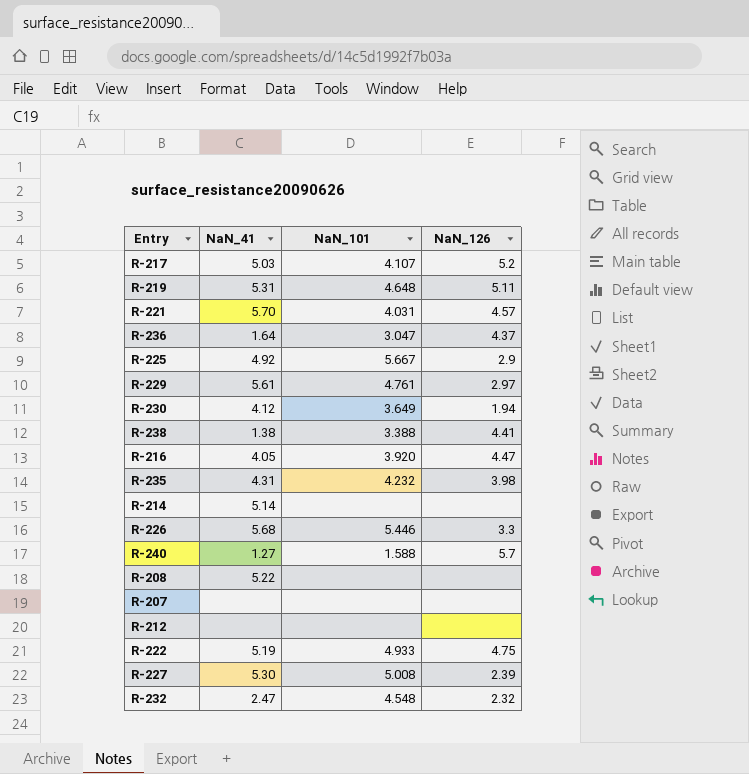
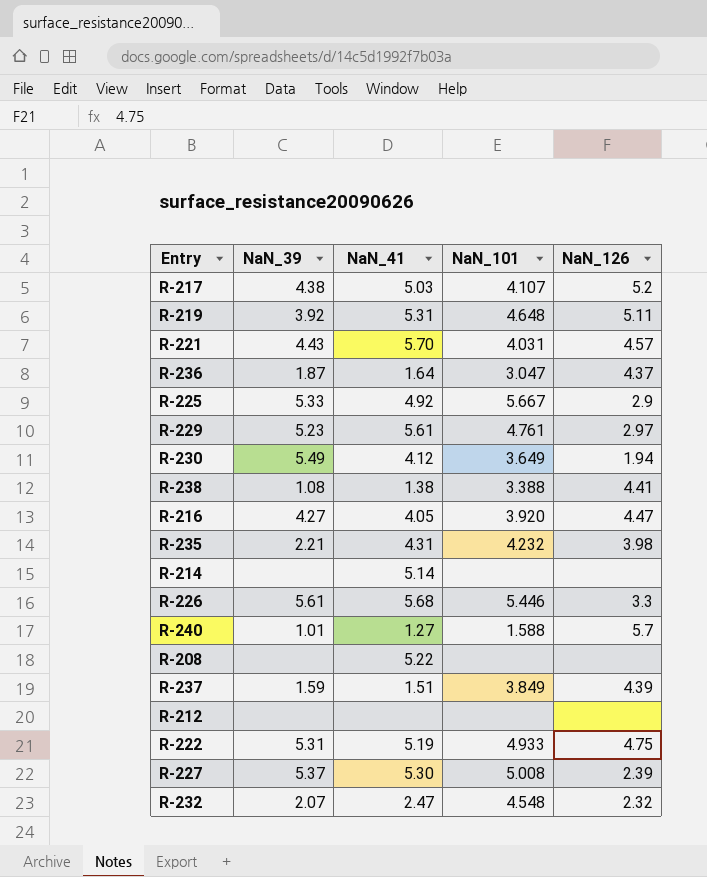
column NaN_39 | position: none -> 2
row R-207: none | none | none -> none
row R-237: none -> 1.59 | 1.51 | 3.849 | 4.39

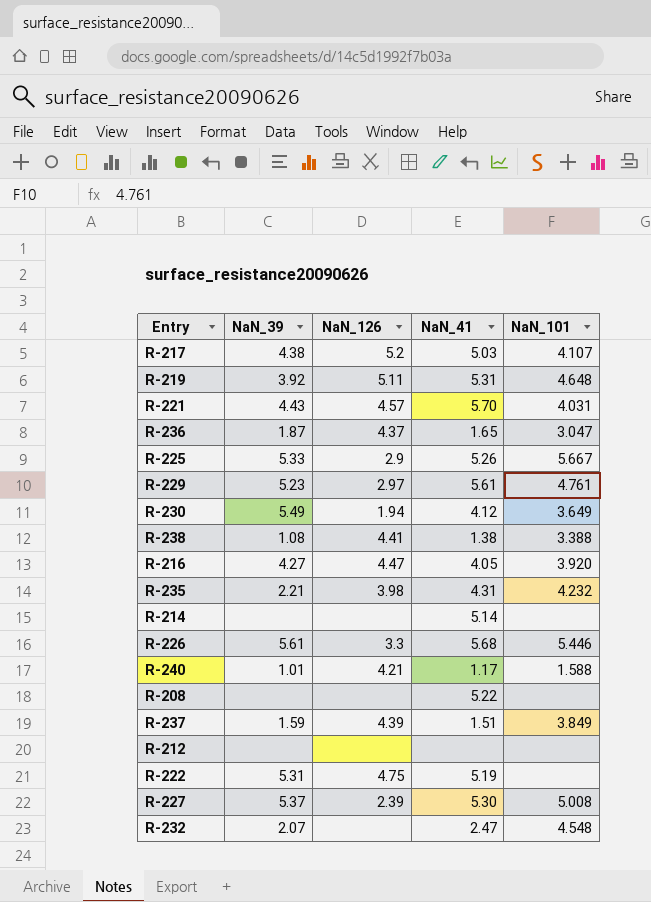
column NaN_126 | position: 5 -> 3
R-236 | NaN_41: 1.64 -> 1.65
R-225 | NaN_41: 4.92 -> 5.26
R-240 | NaN_126: 5.7 -> 4.21
R-240 | NaN_41: 1.27 -> 1.17
R-222 | NaN_101: 4.933 -> none
R-232 | NaN_126: 2.32 -> none

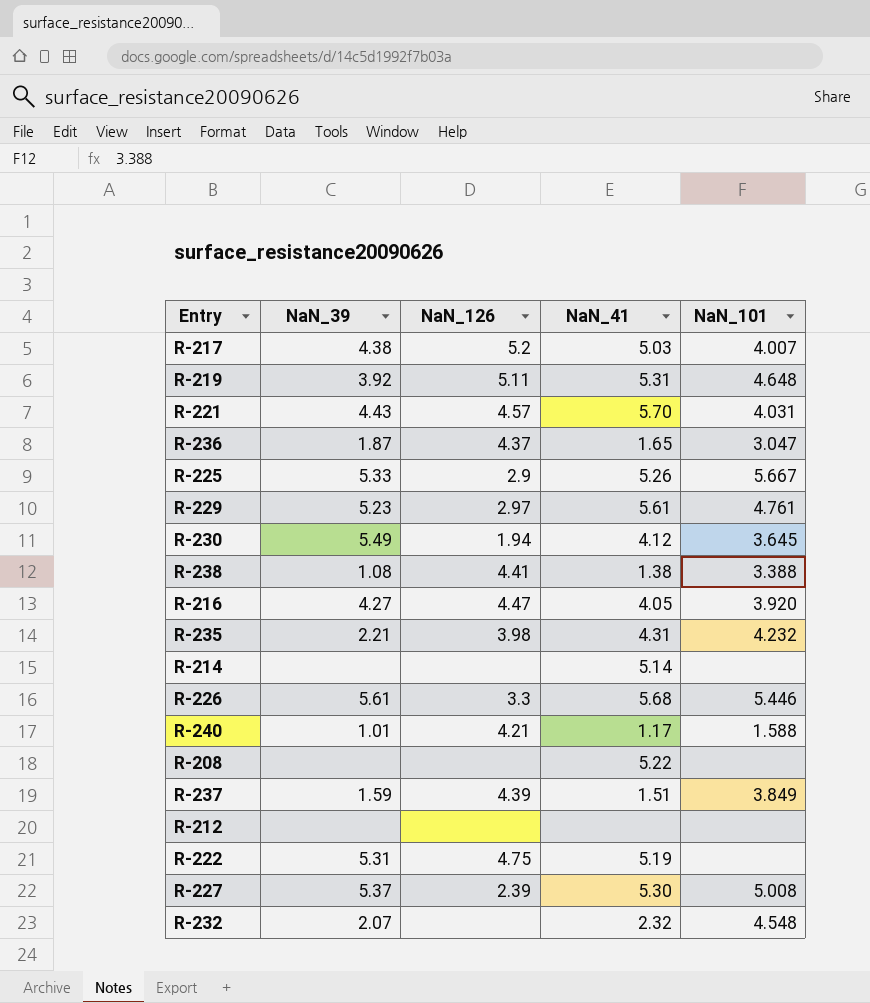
R-217 | NaN_101: 4.107 -> 4.007
R-230 | NaN_101: 3.649 -> 3.645
R-232 | NaN_41: 2.47 -> 2.32

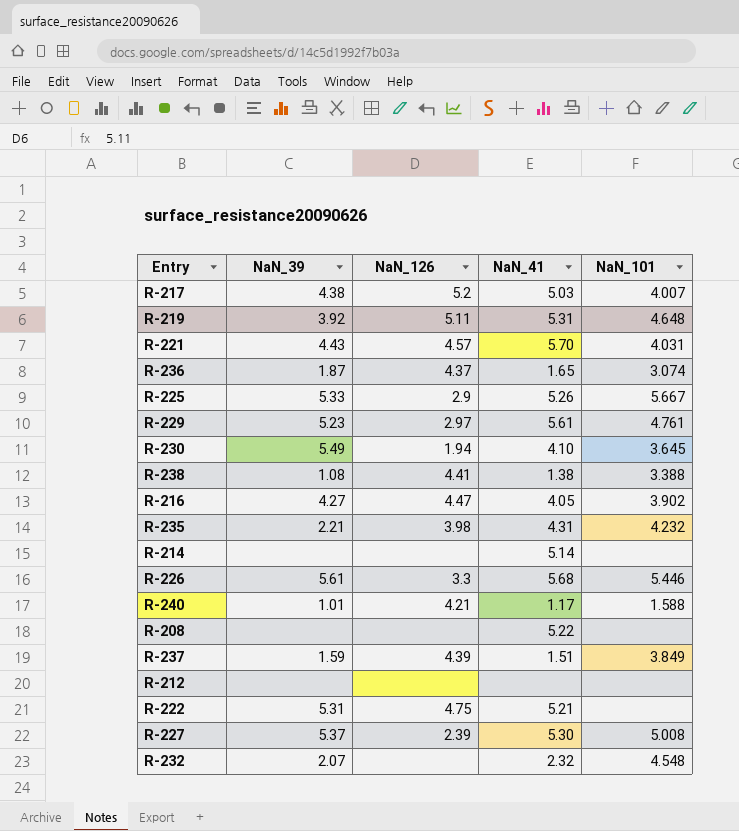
R-236 | NaN_101: 3.047 -> 3.074
R-230 | NaN_41: 4.12 -> 4.10
R-216 | NaN_101: 3.920 -> 3.902
R-222 | NaN_41: 5.19 -> 5.21

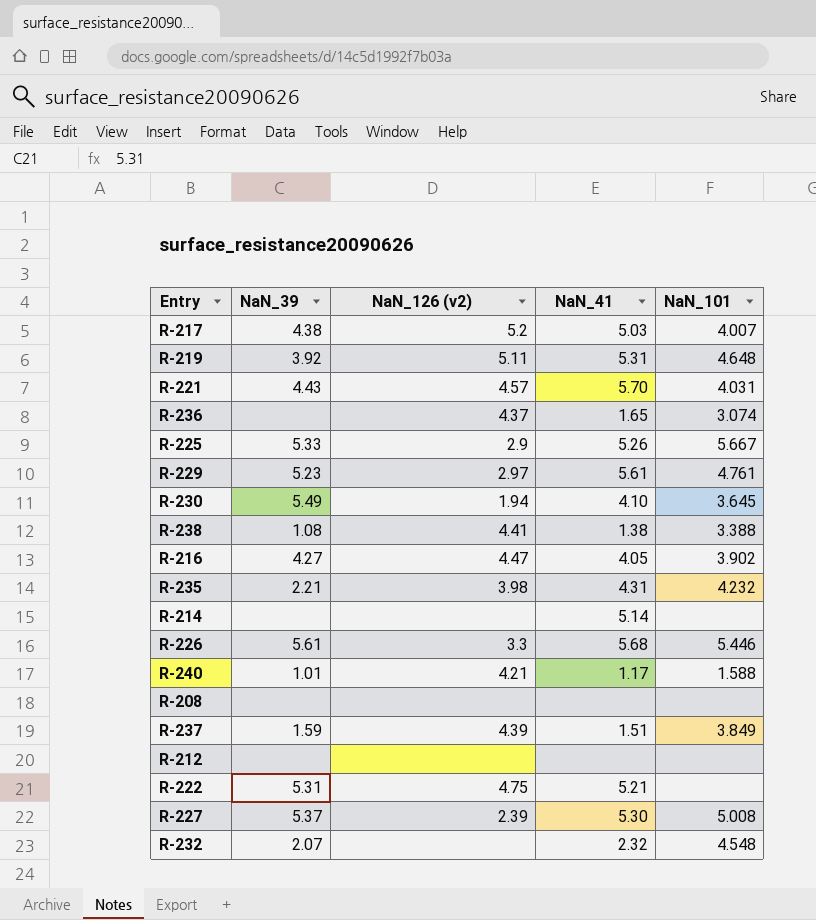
column name: NaN_126 -> NaN_126 (v2)
R-236 | NaN_39: 1.87 -> none
R-208 | NaN_41: 5.22 -> none

